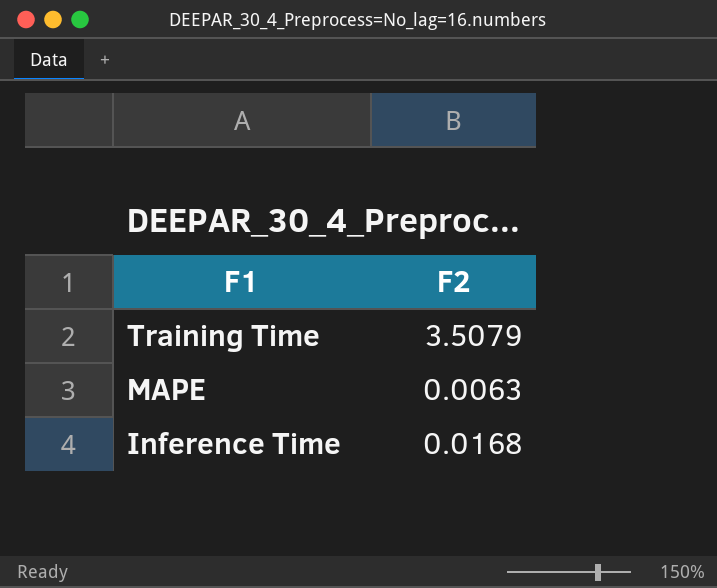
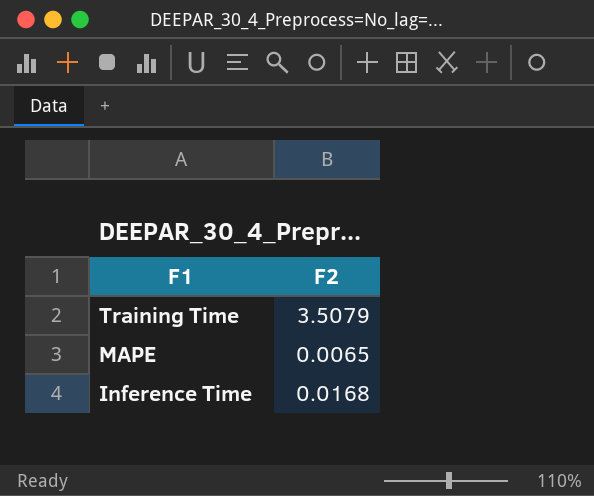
MAPE | F2: 0.0063 -> 0.0065

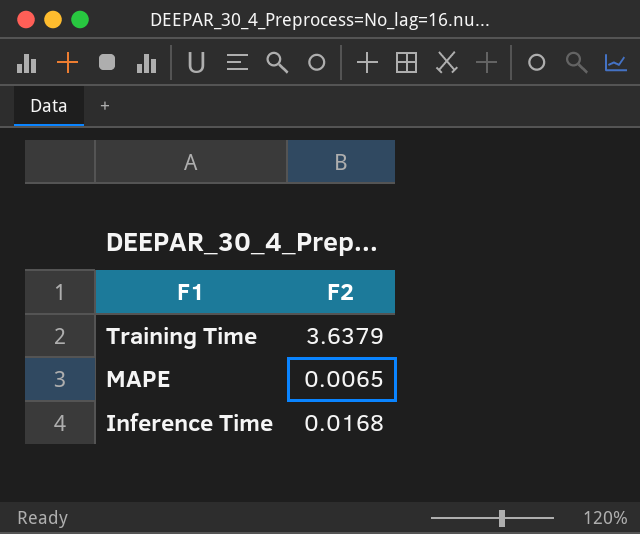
Training Time | F2: 3.5079 -> 3.6379

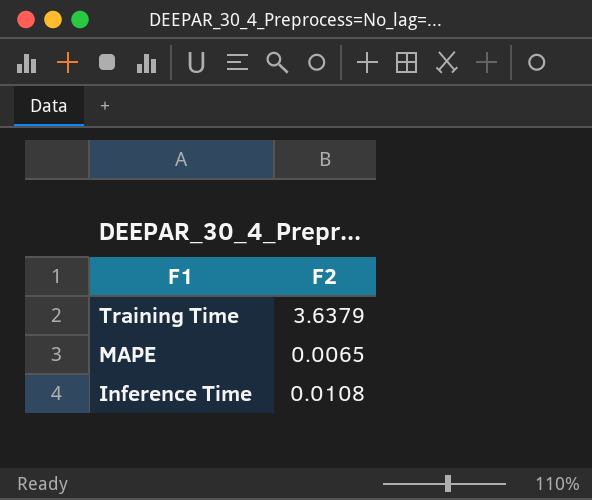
Inference Time | F2: 0.0168 -> 0.0108

